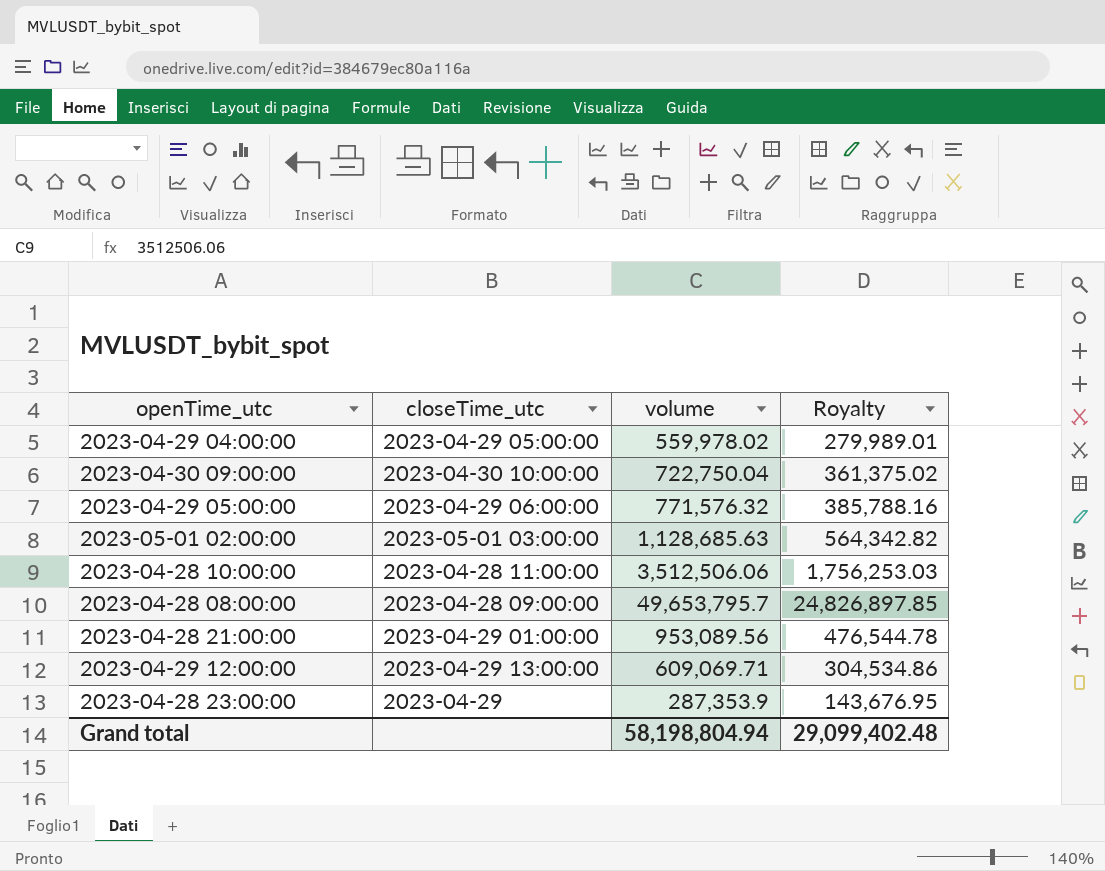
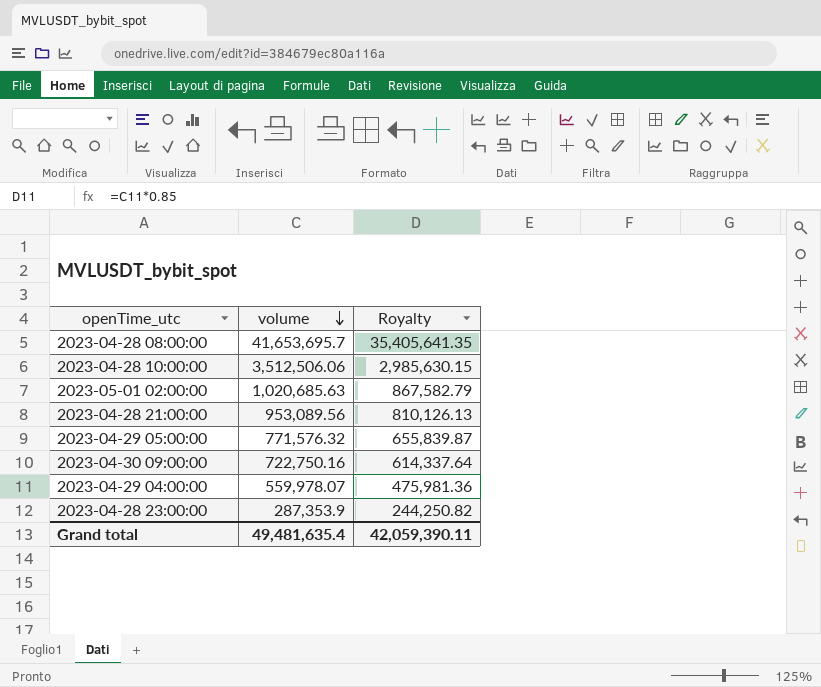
row order: none -> volume descending
column closeTime_utc | position: 2 -> none
column Royalty | formula: [volume] * 0.5 -> [volume] * 0.85
row 2023-04-29 12:00:00: 2023-04-29 13:00:00 | 609,069.71 | 304,534.86 -> none
2023-04-28 08:00:00 | volume: 49,653,795.7 -> 41,653,695.7
2023-05-01 02:00:00 | volume: 1,128,685.63 -> 1,020,685.63
2023-04-30 09:00:00 | volume: 722,750.04 -> 722,750.16
2023-04-29 04:00:00 | volume: 559,978.02 -> 559,978.07
Grand total | volume: 58,198,804.94 -> 49,481,635.4
Grand total | Royalty: 29,099,402.48 -> 42,059,390.11

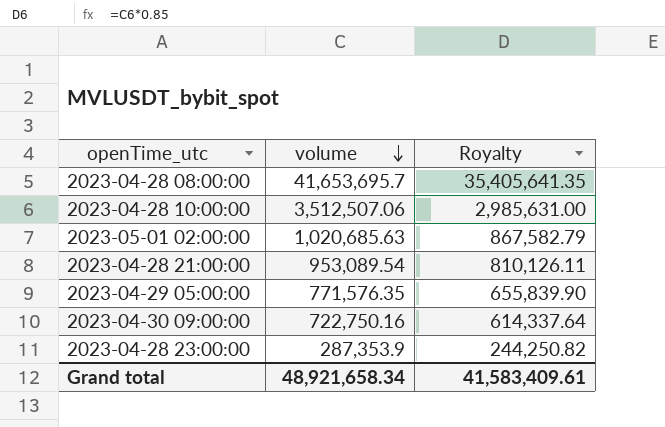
row 2023-04-29 04:00:00: 559,978.07 | 475,981.36 -> none
2023-04-28 10:00:00 | volume: 3,512,506.06 -> 3,512,507.06
2023-04-28 10:00:00 | Royalty: 2,985,630.15 -> 2,985,631.00
2023-04-28 21:00:00 | volume: 953,089.56 -> 953,089.54
2023-04-28 21:00:00 | Royalty: 810,126.13 -> 810,126.11
2023-04-29 05:00:00 | volume: 771,576.32 -> 771,576.35
2023-04-29 05:00:00 | Royalty: 655,839.87 -> 655,839.90
Grand total | volume: 49,481,635.4 -> 48,921,658.34
Grand total | Royalty: 42,059,390.11 -> 41,583,409.61

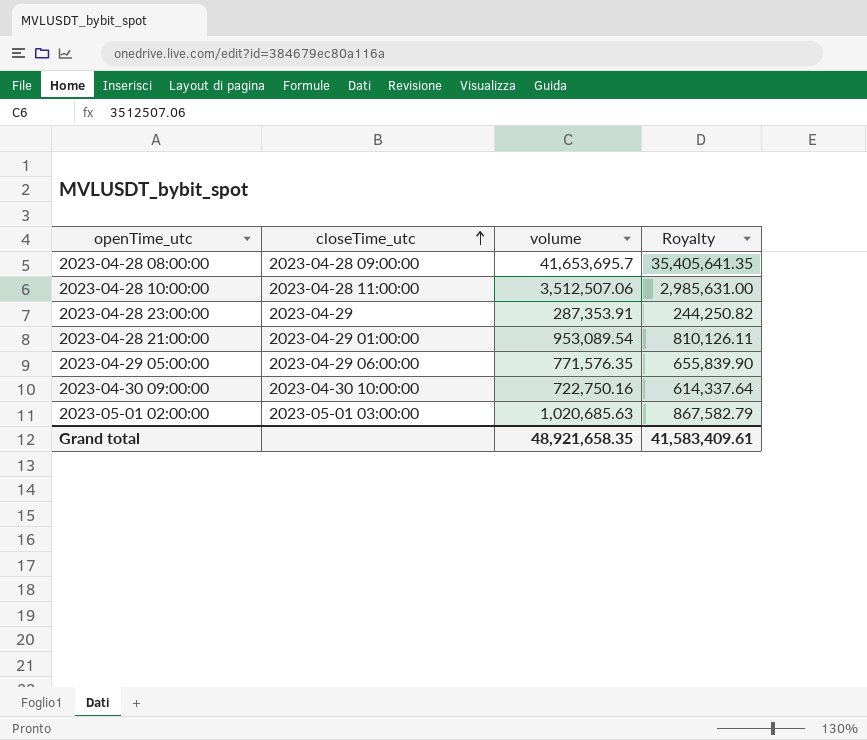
row order: volume descending -> closeTime_utc ascending
column closeTime_utc | position: none -> 2
2023-04-28 23:00:00 | volume: 287,353.9 -> 287,353.91
Grand total | volume: 48,921,658.34 -> 48,921,658.35

